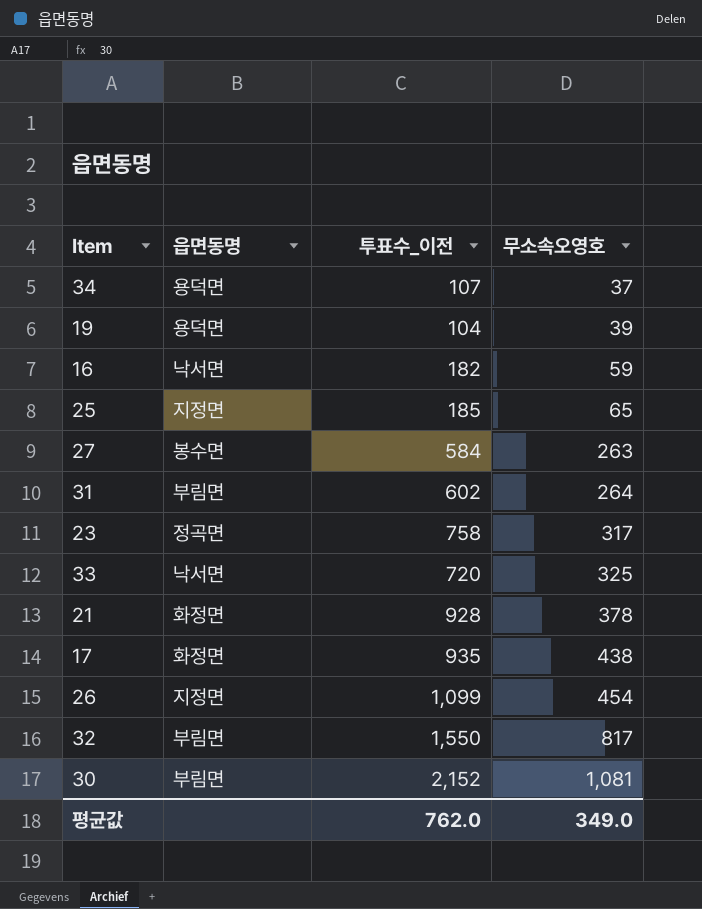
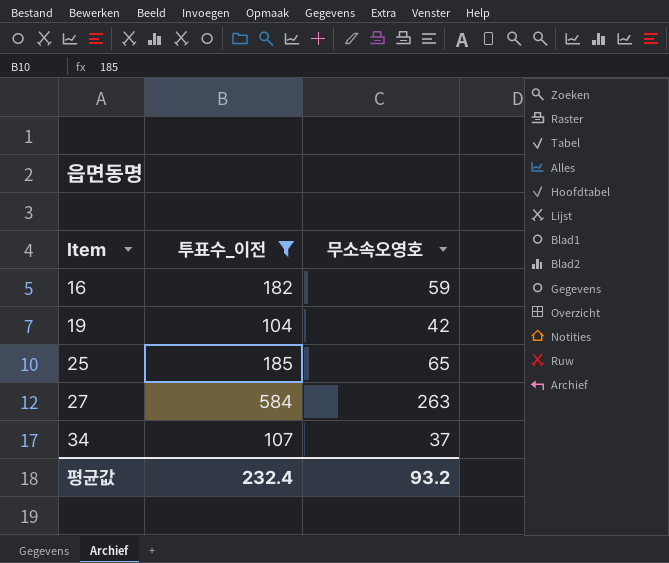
filter: none -> 투표수_이전 <= 584
row order: 무소속오영호 ascending -> Item ascending
column 읍면동명 | position: 2 -> none
19 | 무소속오영호: 39 -> 42
평균값 | 투표수_이전: 762.0 -> 232.4
평균값 | 무소속오영호: 349.0 -> 93.2

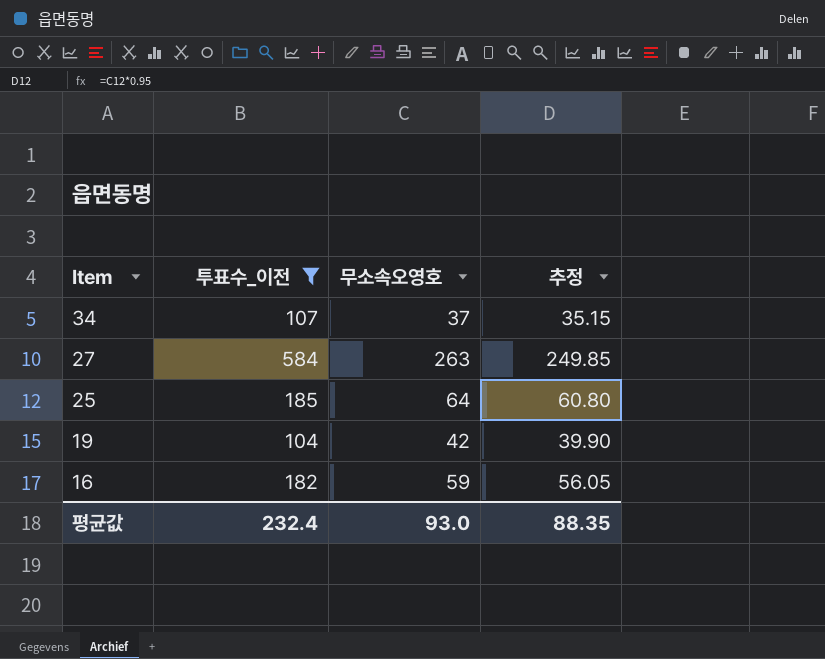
row order: Item ascending -> Item descending
column 추정 | formula: none -> [무소속오영호] * 0.95
25 | 무소속오영호: 65 -> 64
평균값 | 무소속오영호: 93.2 -> 93.0

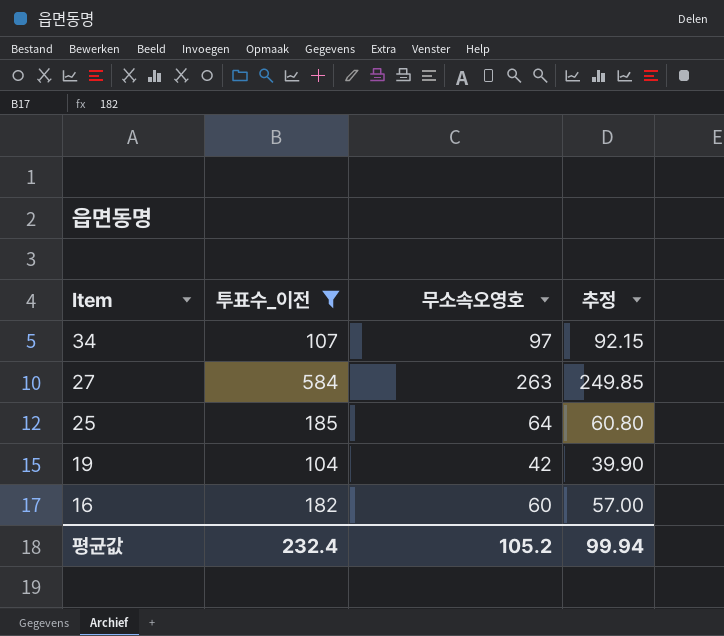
34 | 무소속오영호: 37 -> 97
34 | 추정: 35.15 -> 92.15
16 | 무소속오영호: 59 -> 60
16 | 추정: 56.05 -> 57.00
평균값 | 무소속오영호: 93.0 -> 105.2
평균값 | 추정: 88.35 -> 99.94

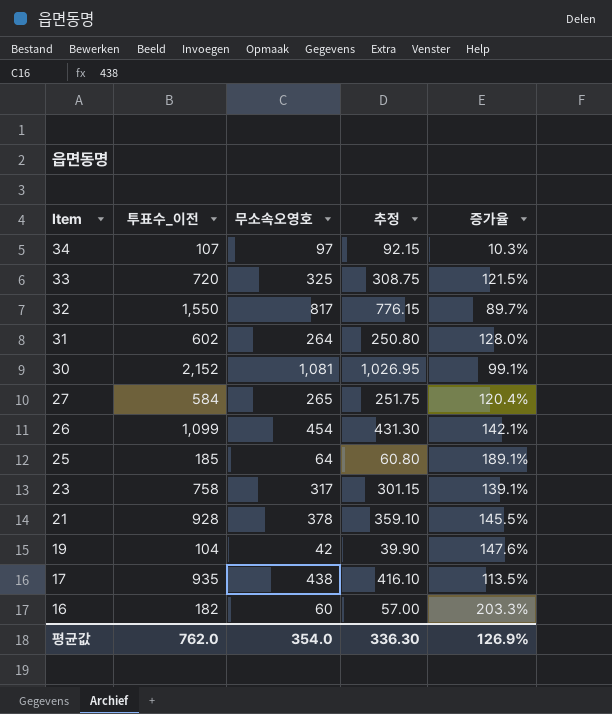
filter: 투표수_이전 <= 584 -> none
column 증가율 | formula: none -> ([투표수_이전] - [무소속오영호]) / [무소속오영호]
27 | 무소속오영호: 263 -> 265
27 | 추정: 249.85 -> 251.75
평균값 | 투표수_이전: 232.4 -> 762.0
평균값 | 무소속오영호: 105.2 -> 354.0
평균값 | 추정: 99.94 -> 336.30

